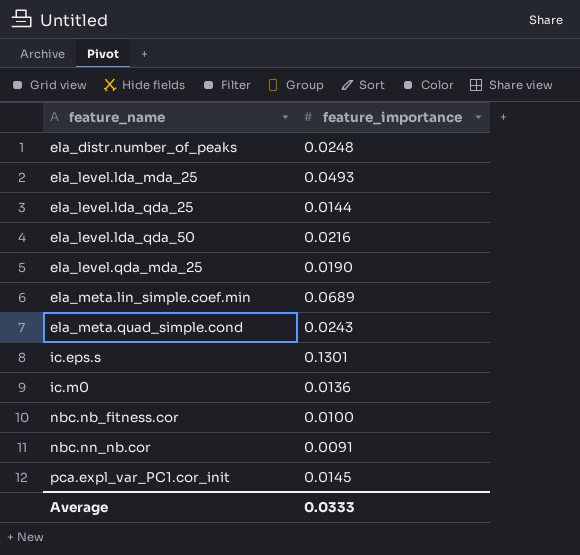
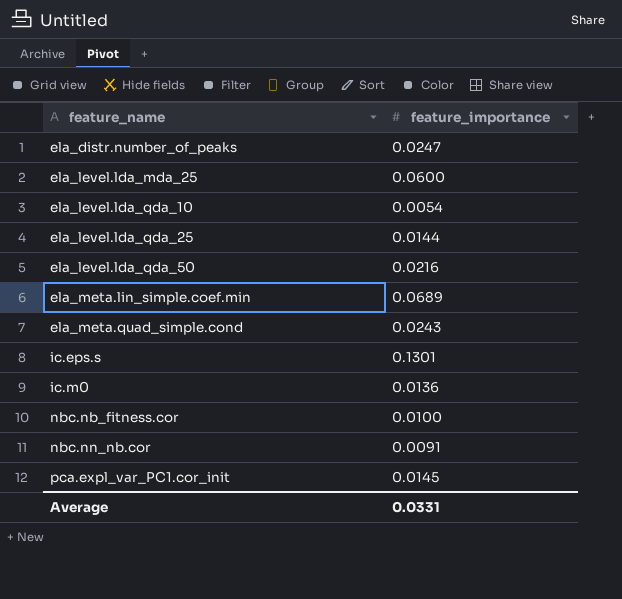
row ela_level.qda_mda_25: 0.0190 -> none
ela_distr.number_of_peaks | feature_importance: 0.0248 -> 0.0247
ela_level.lda_mda_25 | feature_importance: 0.0493 -> 0.0600
row ela_level.lda_qda_10: none -> 0.0054
Average | feature_importance: 0.0333 -> 0.0331

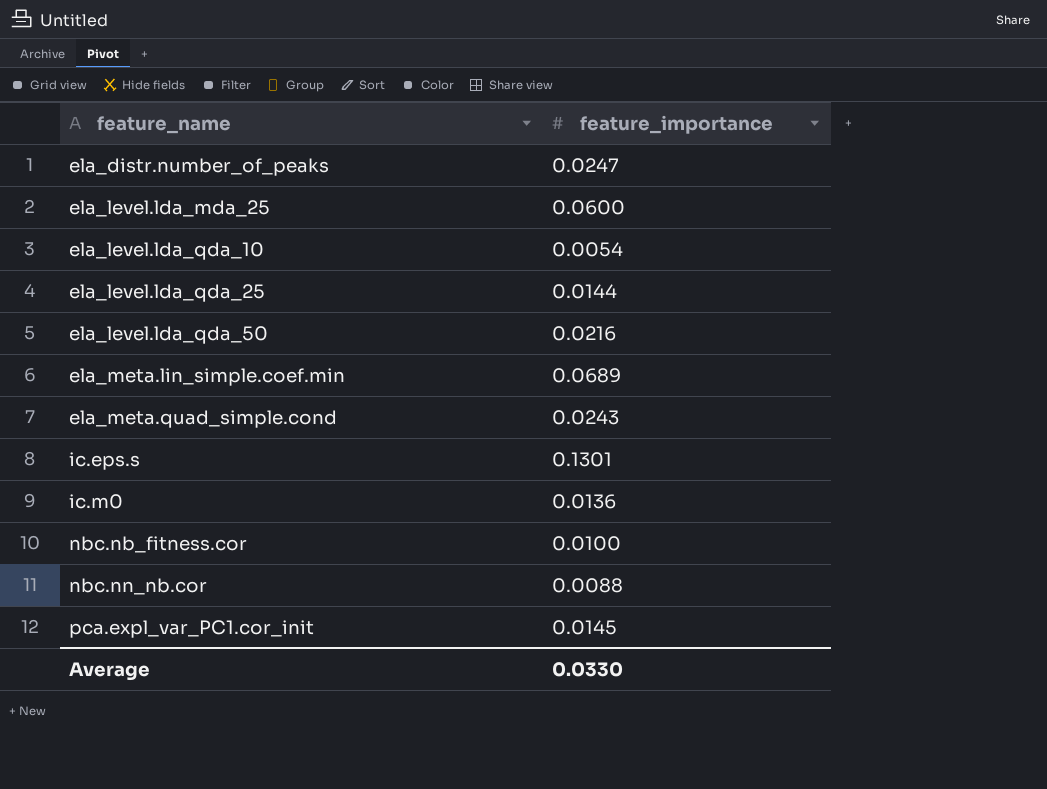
nbc.nn_nb.cor | feature_importance: 0.0091 -> 0.0088
Average | feature_importance: 0.0331 -> 0.0330

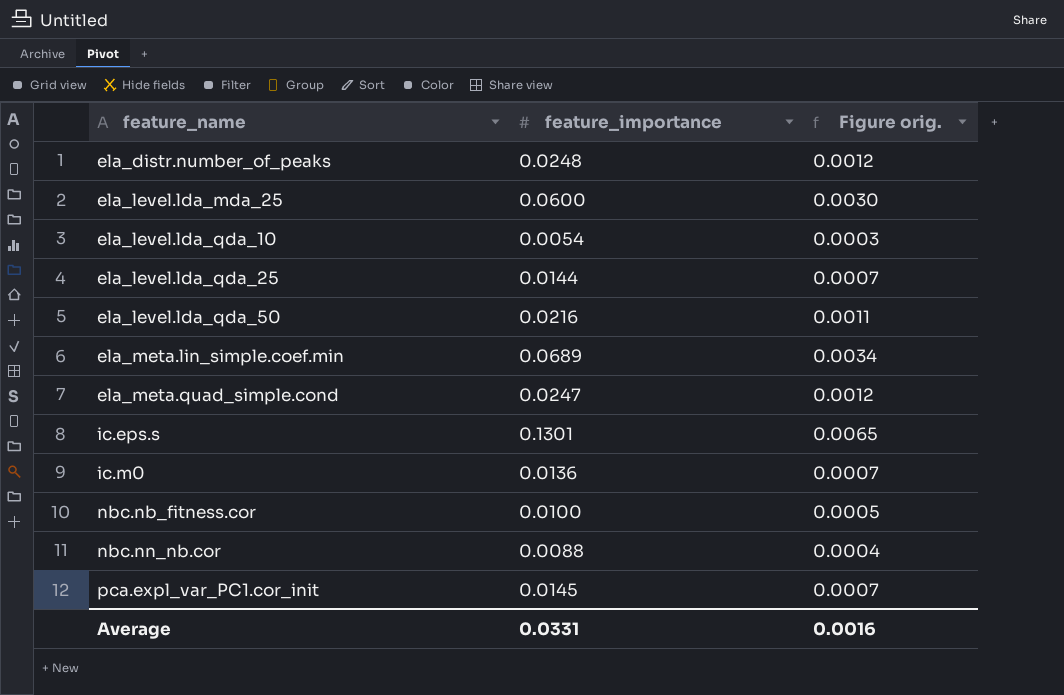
column Figure orig. | formula: none -> [feature_importance] * 0.05
ela_distr.number_of_peaks | feature_importance: 0.0247 -> 0.0248
ela_meta.quad_simple.cond | feature_importance: 0.0243 -> 0.0247
Average | feature_importance: 0.0330 -> 0.0331

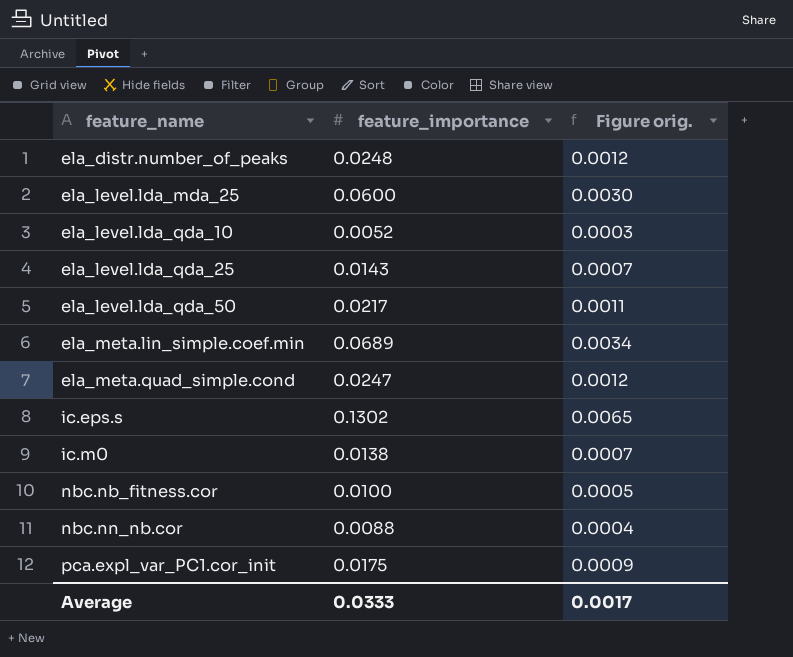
ela_level.lda_qda_10 | feature_importance: 0.0054 -> 0.0052
ela_level.lda_qda_25 | feature_importance: 0.0144 -> 0.0143
ela_level.lda_qda_50 | feature_importance: 0.0216 -> 0.0217
ic.eps.s | feature_importance: 0.1301 -> 0.1302
ic.m0 | feature_importance: 0.0136 -> 0.0138
pca.expl_var_PC1.cor_init | feature_importance: 0.0145 -> 0.0175
pca.expl_var_PC1.cor_init | Figure orig.: 0.0007 -> 0.0009
Average | feature_importance: 0.0331 -> 0.0333
Average | Figure orig.: 0.0016 -> 0.0017

